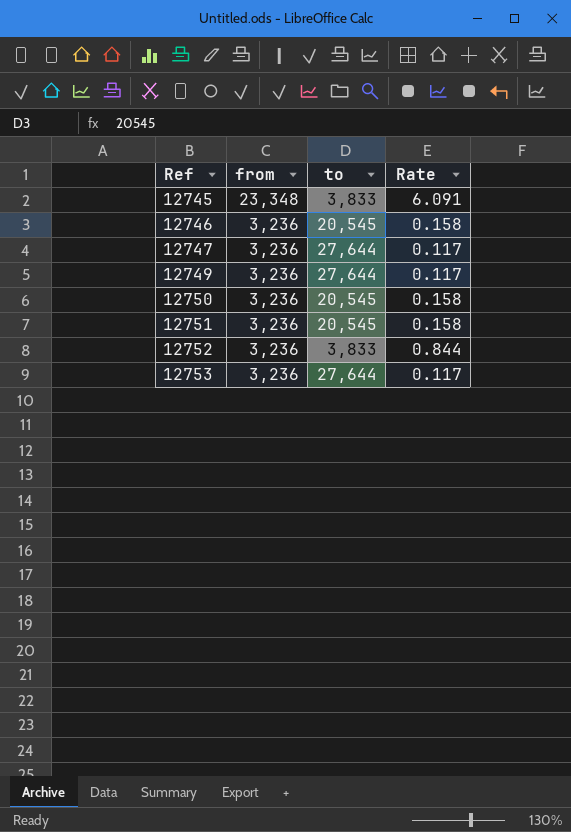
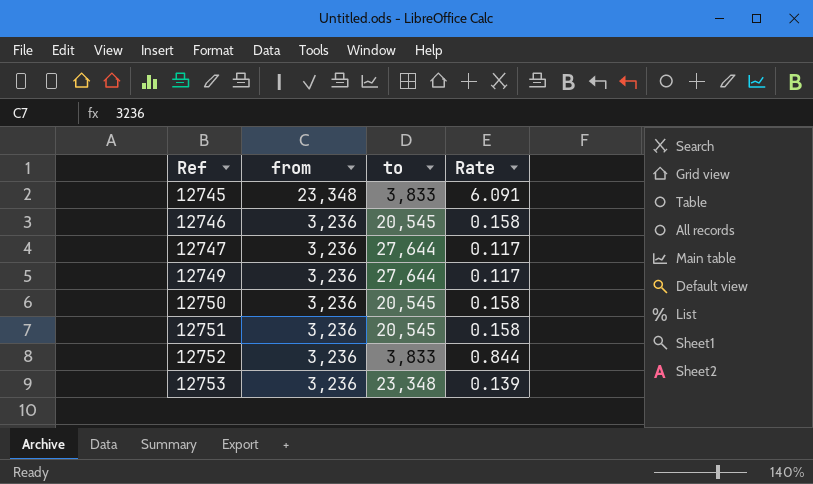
12753 | to: 27,644 -> 23,348
12753 | Rate: 0.117 -> 0.139

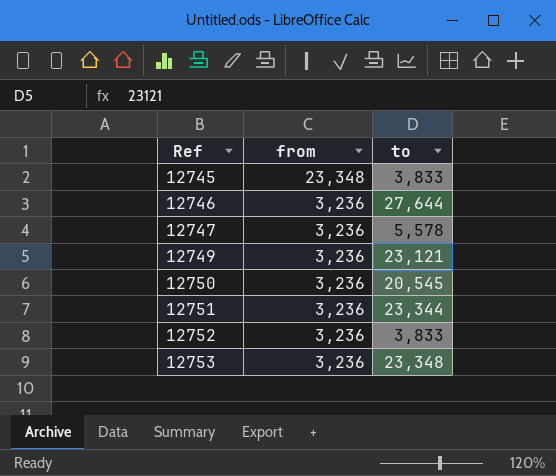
column Rate | formula: [from] / [to] -> none
12746 | to: 20,545 -> 27,644
12747 | to: 27,644 -> 5,578
12749 | to: 27,644 -> 23,121
12751 | to: 20,545 -> 23,344

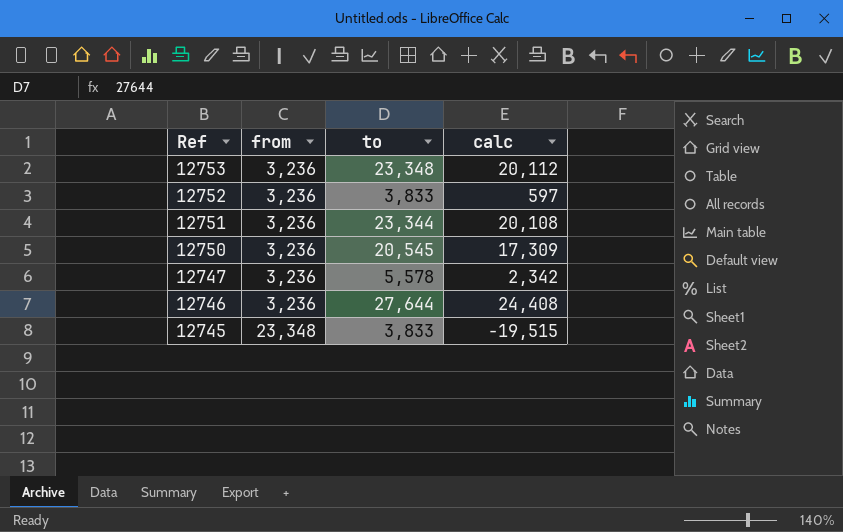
row order: Ref ascending -> Ref descending
column calc | formula: none -> [to] - [from]
row 12749: 3,236 | 23,121 -> none

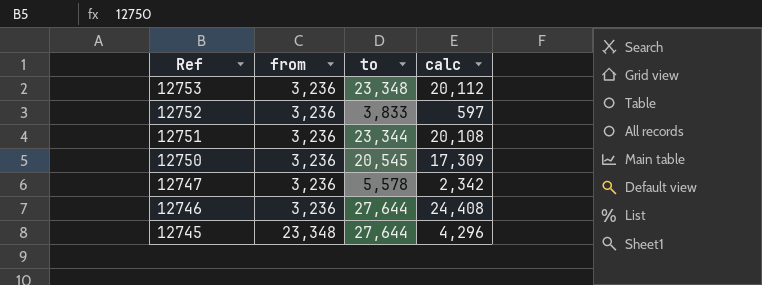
12745 | to: 3,833 -> 27,644
12745 | calc: -19,515 -> 4,296

